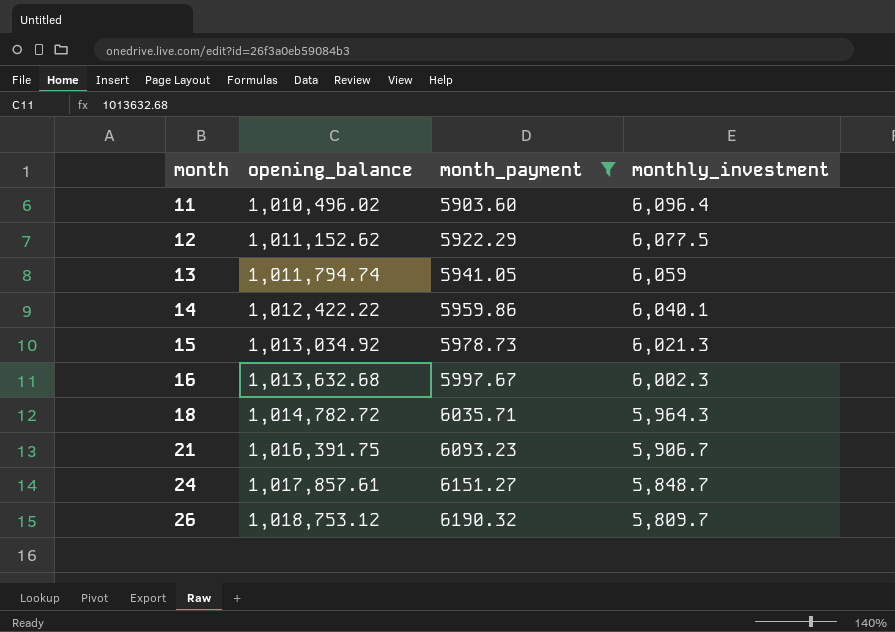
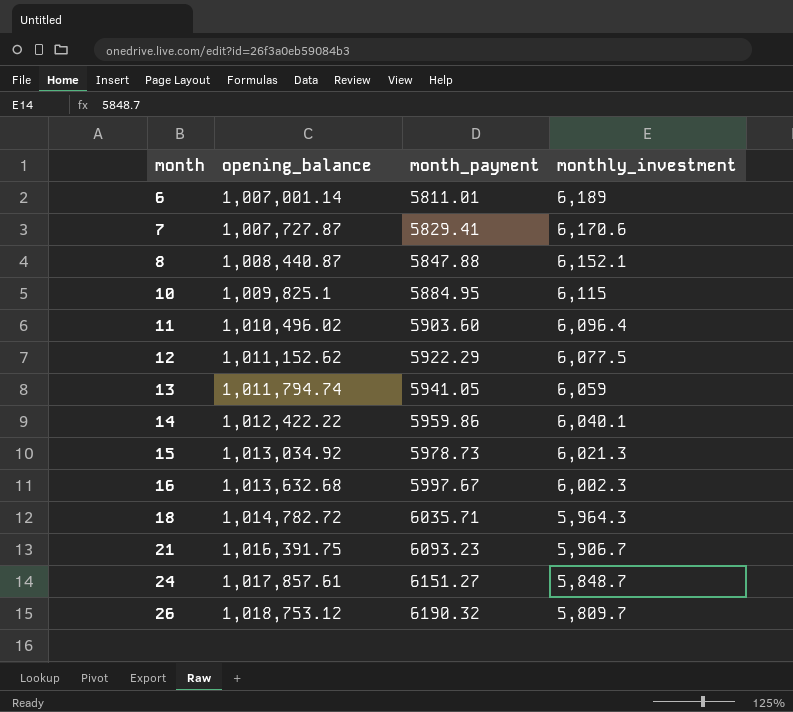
filter: month_payment >= 5903.60 -> none

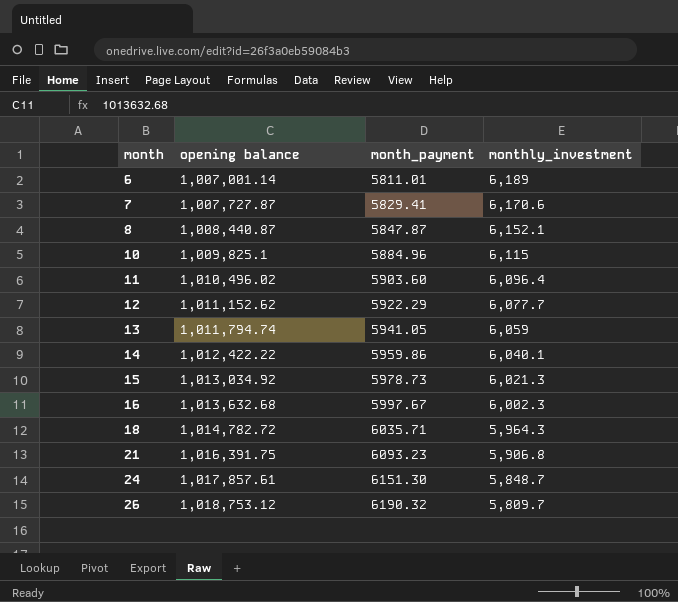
column name: opening_balance -> opening balance
8 | month_payment: 5847.88 -> 5847.87
10 | month_payment: 5884.95 -> 5884.96
12 | monthly_investment: 6,077.5 -> 6,077.7
21 | monthly_investment: 5,906.7 -> 5,906.8
24 | month_payment: 6151.27 -> 6151.30

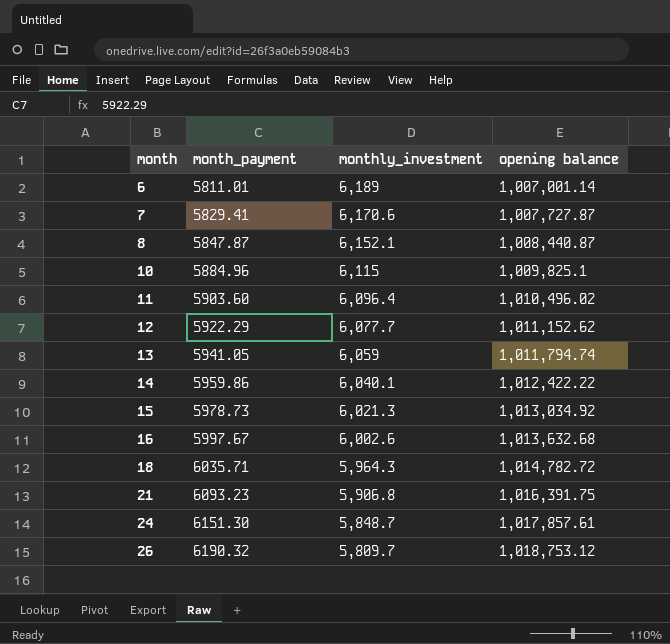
column opening balance | position: 2 -> 4
16 | monthly_investment: 6,002.3 -> 6,002.6

